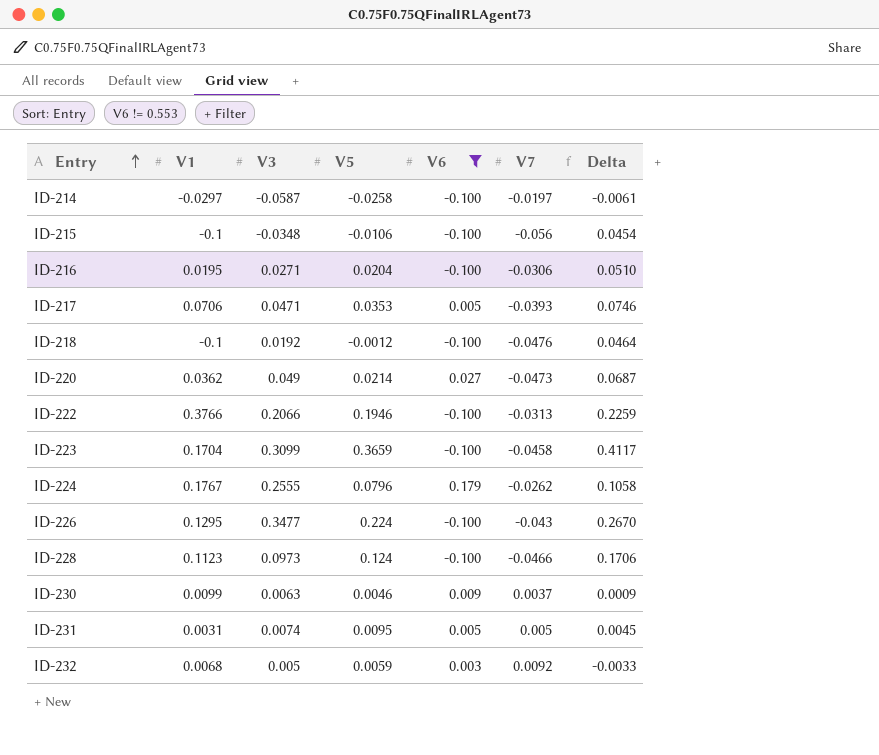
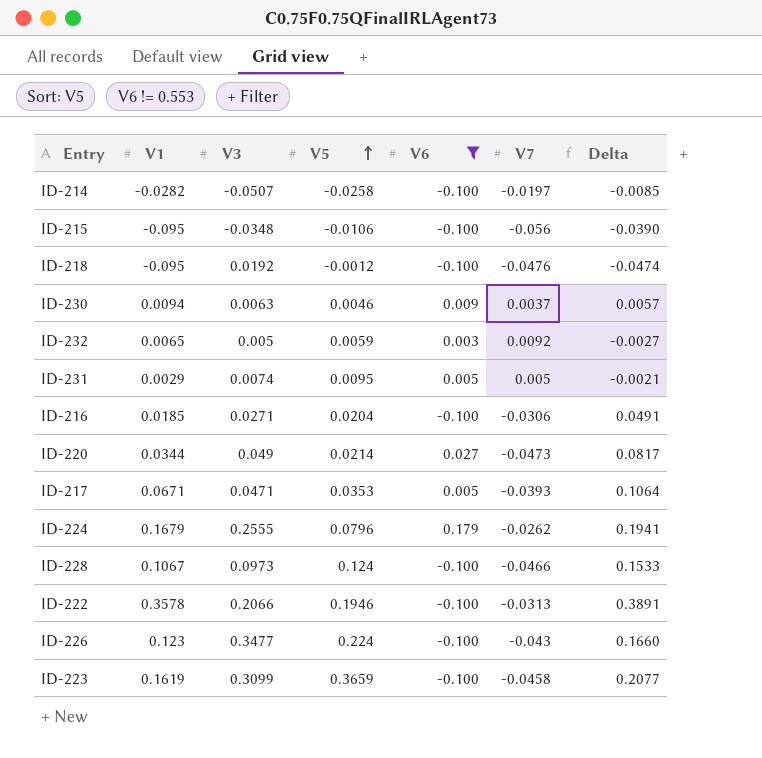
row order: Entry ascending -> V5 ascending
column Delta | formula: [V5] - [V7] -> [V1] - [V7]
ID-214 | V1: -0.0297 -> -0.0282
ID-214 | V3: -0.0587 -> -0.0507
ID-215 | V1: -0.1 -> -0.095
ID-218 | V1: -0.1 -> -0.095
ID-230 | V1: 0.0099 -> 0.0094
ID-232 | V1: 0.0068 -> 0.0065
ID-231 | V1: 0.0031 -> 0.0029
ID-216 | V1: 0.0195 -> 0.0185
ID-220 | V1: 0.0362 -> 0.0344
ID-217 | V1: 0.0706 -> 0.0671
ID-224 | V1: 0.1767 -> 0.1679
ID-228 | V1: 0.1123 -> 0.1067
ID-222 | V1: 0.3766 -> 0.3578
ID-226 | V1: 0.1295 -> 0.123
ID-223 | V1: 0.1704 -> 0.1619

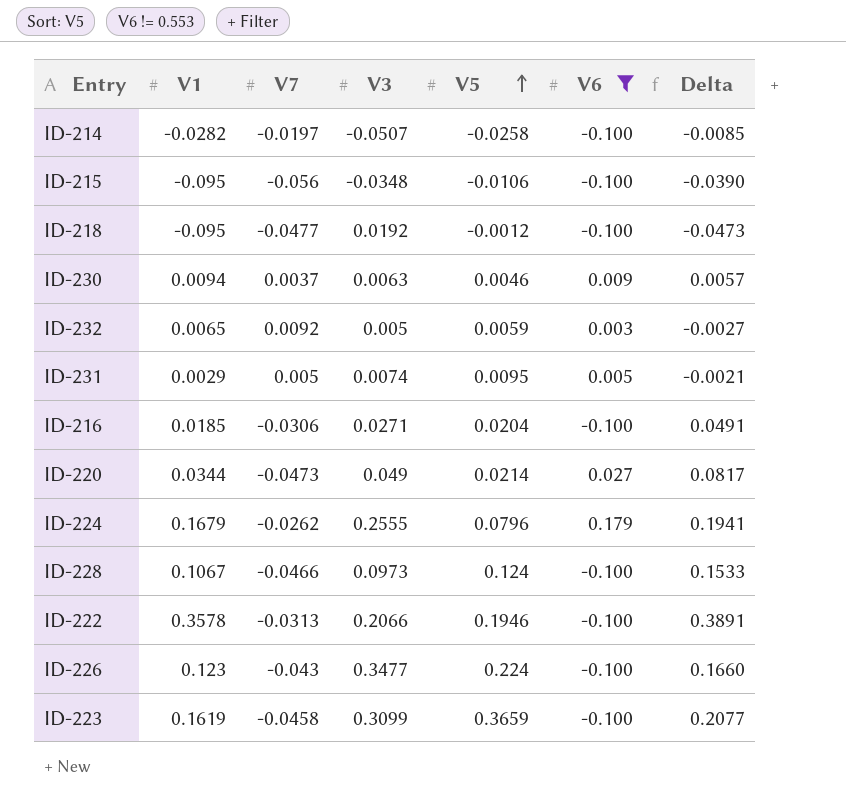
column V7 | position: 6 -> 3
row ID-217: 0.0671 | 0.0471 | 0.0353 | 0.005 | -0.0393 | 0.1064 -> none
ID-218 | V7: -0.0476 -> -0.0477
ID-218 | Delta: -0.0474 -> -0.0473

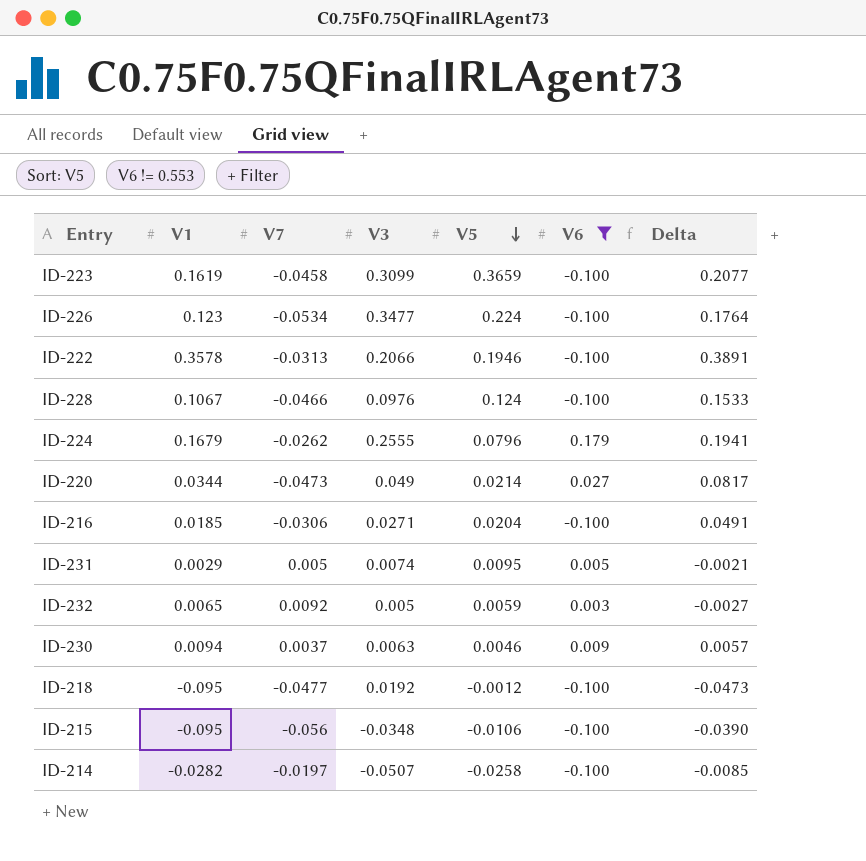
row order: V5 ascending -> V5 descending
ID-226 | V7: -0.043 -> -0.0534
ID-226 | Delta: 0.1660 -> 0.1764
ID-228 | V3: 0.0973 -> 0.0976

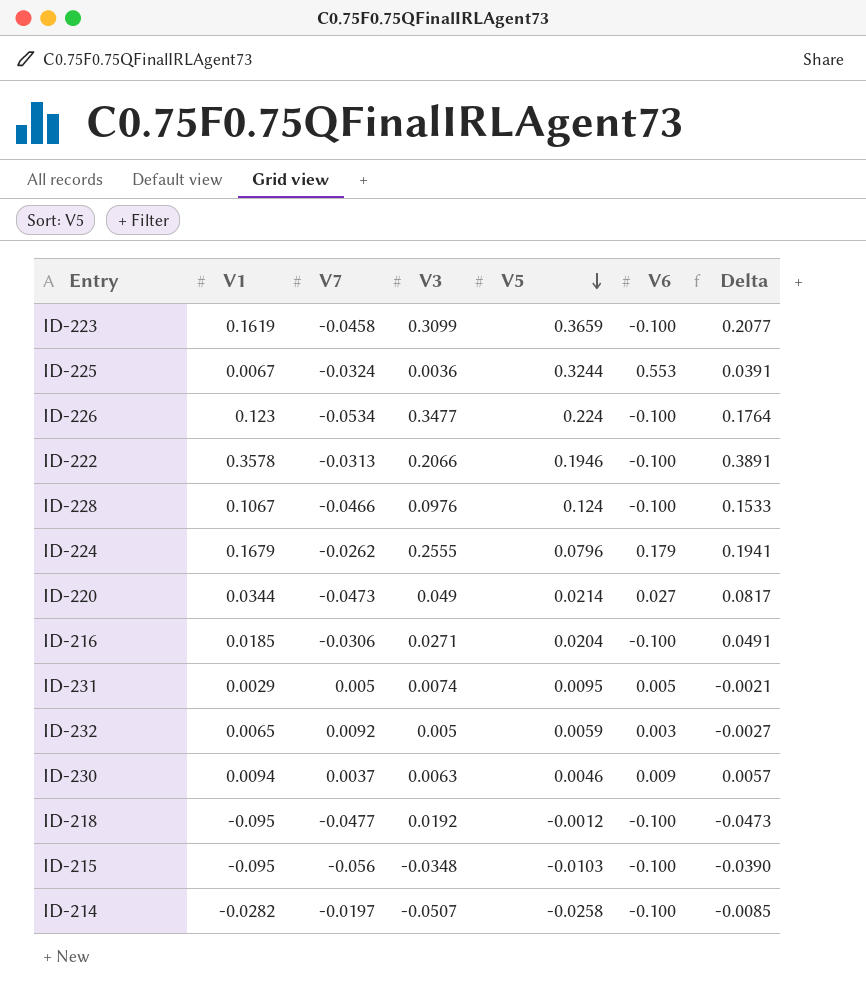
filter: V6 != 0.553 -> none
ID-215 | V5: -0.0106 -> -0.0103

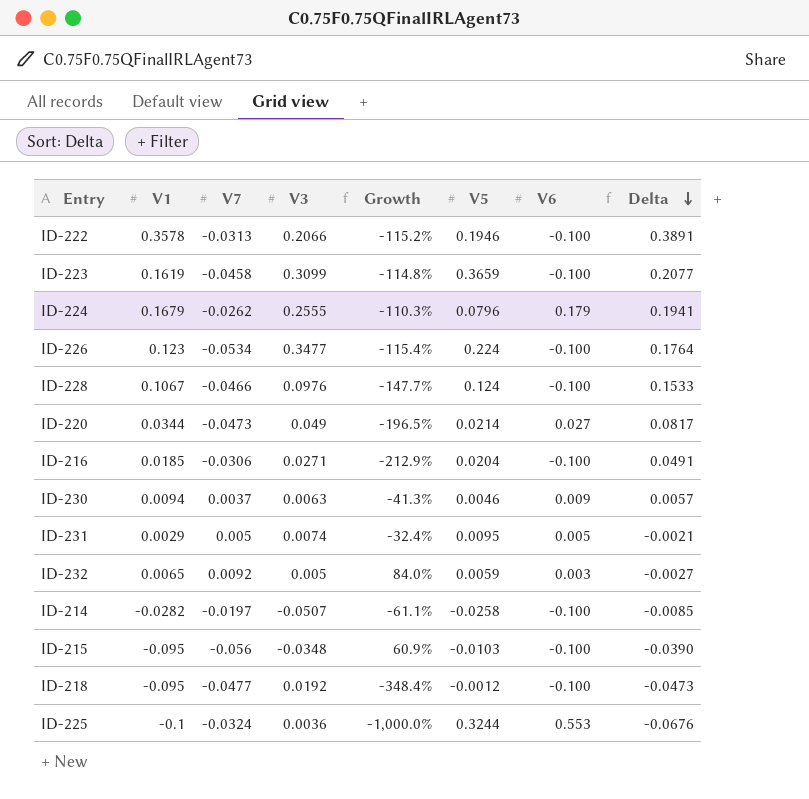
row order: V5 descending -> Delta descending
column Growth | formula: none -> ([V7] - [V3]) / [V3]
ID-225 | V1: 0.0067 -> -0.1
ID-225 | Delta: 0.0391 -> -0.0676

